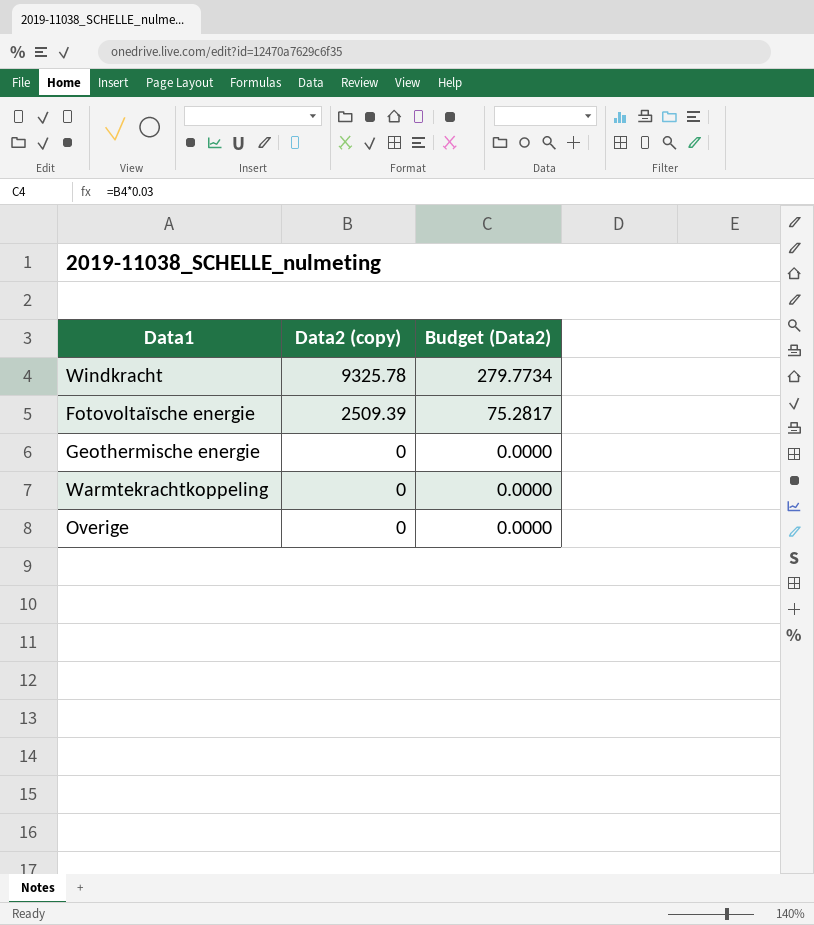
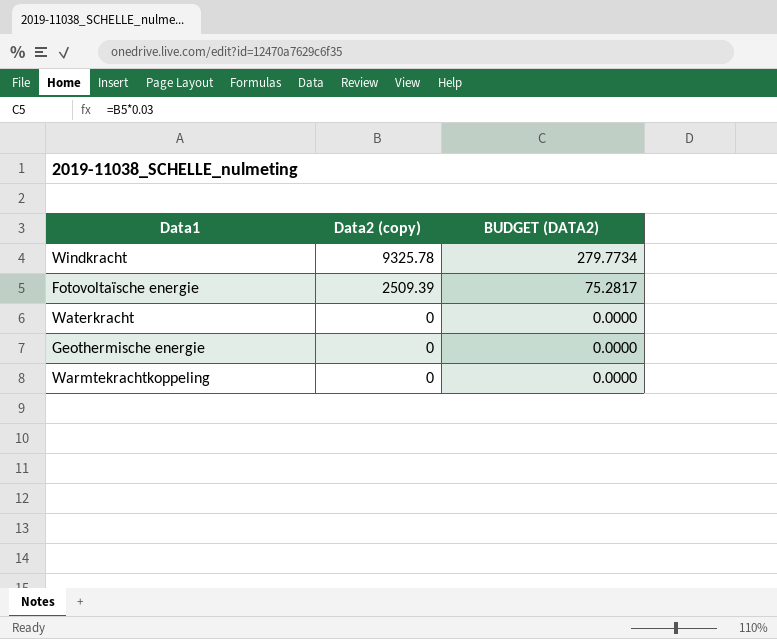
column name: Budget (Data2) -> BUDGET (DATA2)
row Overige: 0 | 0.0000 -> none
row Waterkracht: none -> 0 | 0.0000

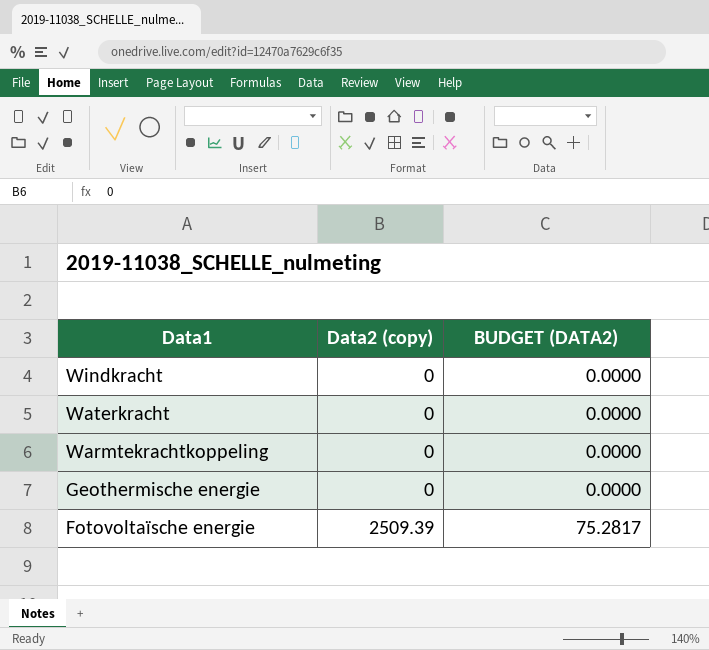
row order: Data2 (copy) descending -> Data1 descending
Windkracht | Data2 (copy): 9325.78 -> 0
Windkracht | BUDGET (DATA2): 279.7734 -> 0.0000

